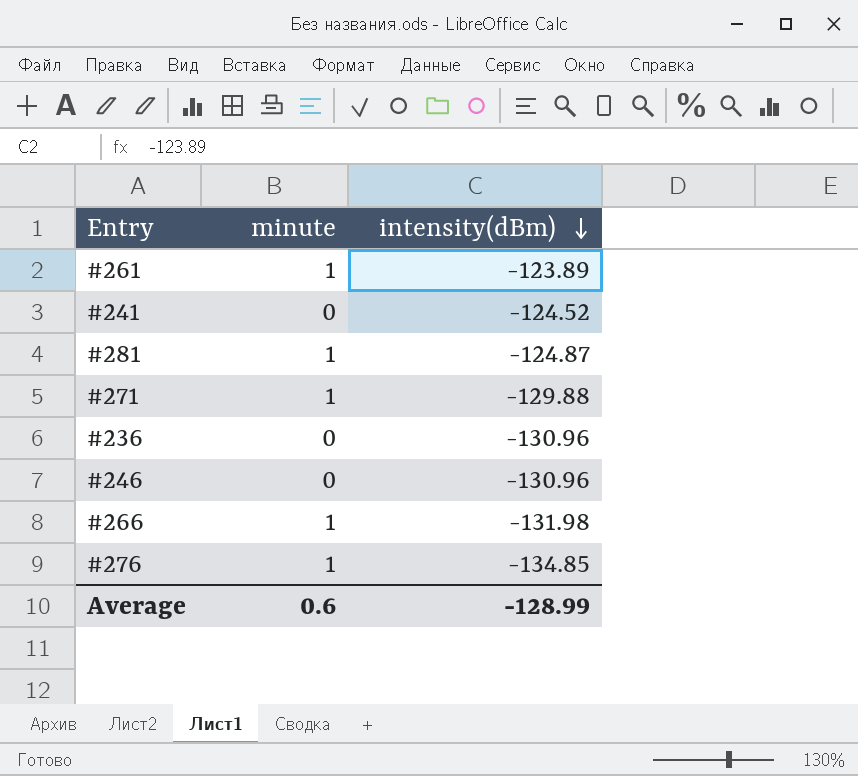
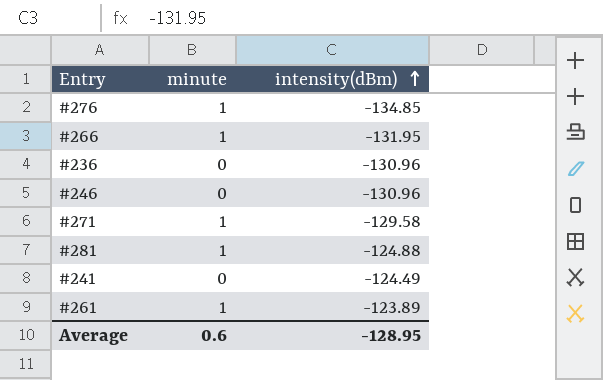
row order: intensity(dBm) descending -> intensity(dBm) ascending
#266 | intensity(dBm): -131.98 -> -131.95
#271 | intensity(dBm): -129.88 -> -129.58
#281 | intensity(dBm): -124.87 -> -124.88
#241 | intensity(dBm): -124.52 -> -124.49
Average | intensity(dBm): -128.99 -> -128.95

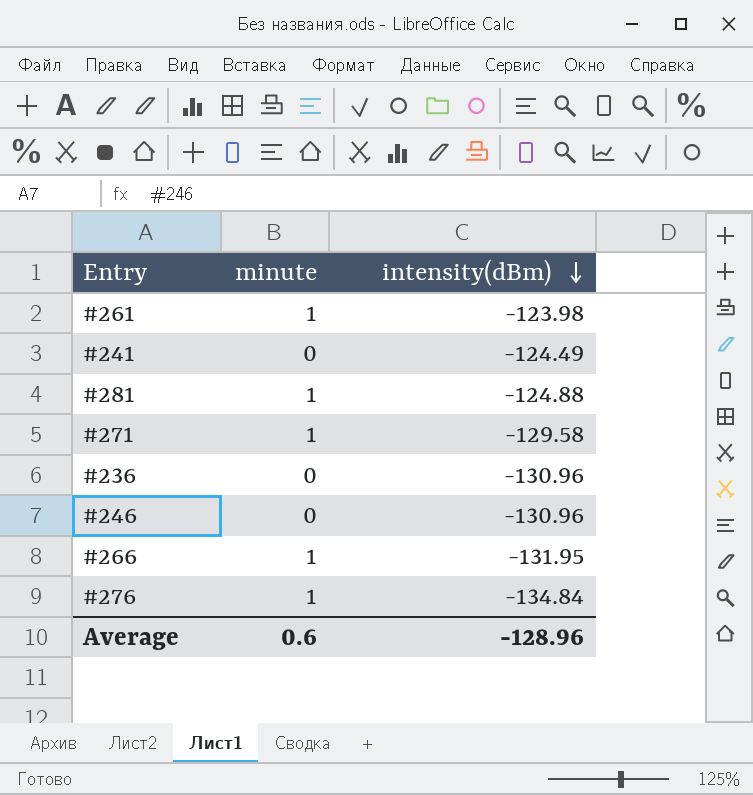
row order: intensity(dBm) ascending -> intensity(dBm) descending
#261 | intensity(dBm): -123.89 -> -123.98
#276 | intensity(dBm): -134.85 -> -134.84
Average | intensity(dBm): -128.95 -> -128.96

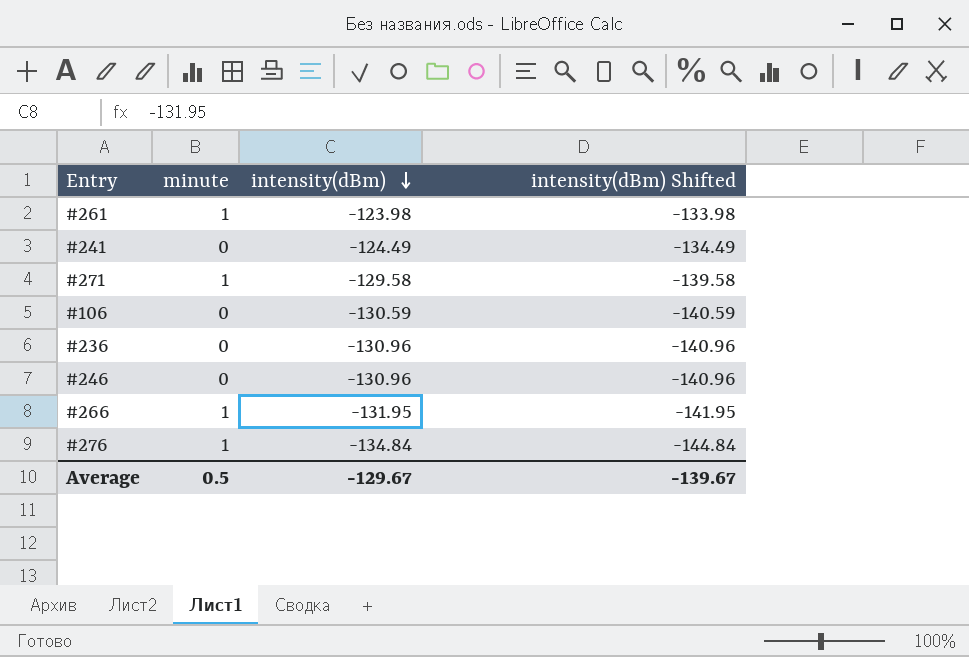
column intensity(dBm) Shifted | formula: none -> [intensity(dBm)] - 10
row #281: 1 | -124.88 -> none
row #106: none -> 0 | -130.59 | -140.59
Average | minute: 0.6 -> 0.5
Average | intensity(dBm): -128.96 -> -129.67

